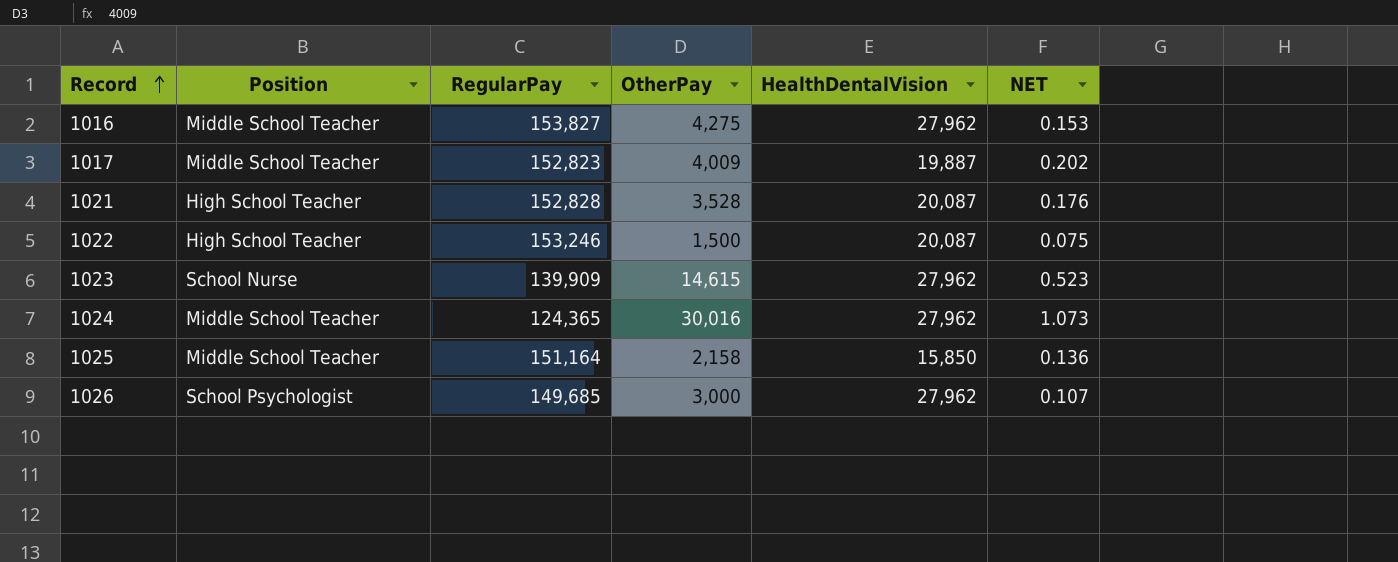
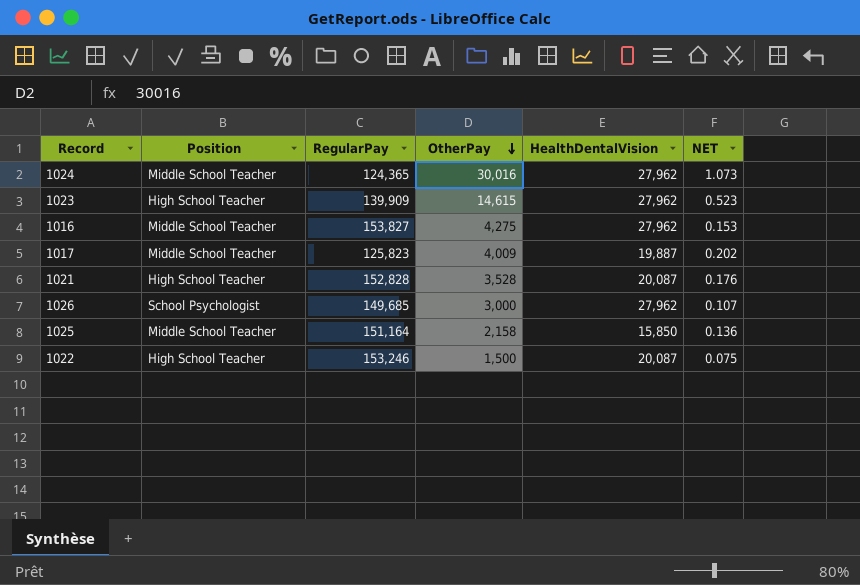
row order: Record ascending -> OtherPay descending
1023 | Position: School Nurse -> High School Teacher
1017 | RegularPay: 152,823 -> 125,823

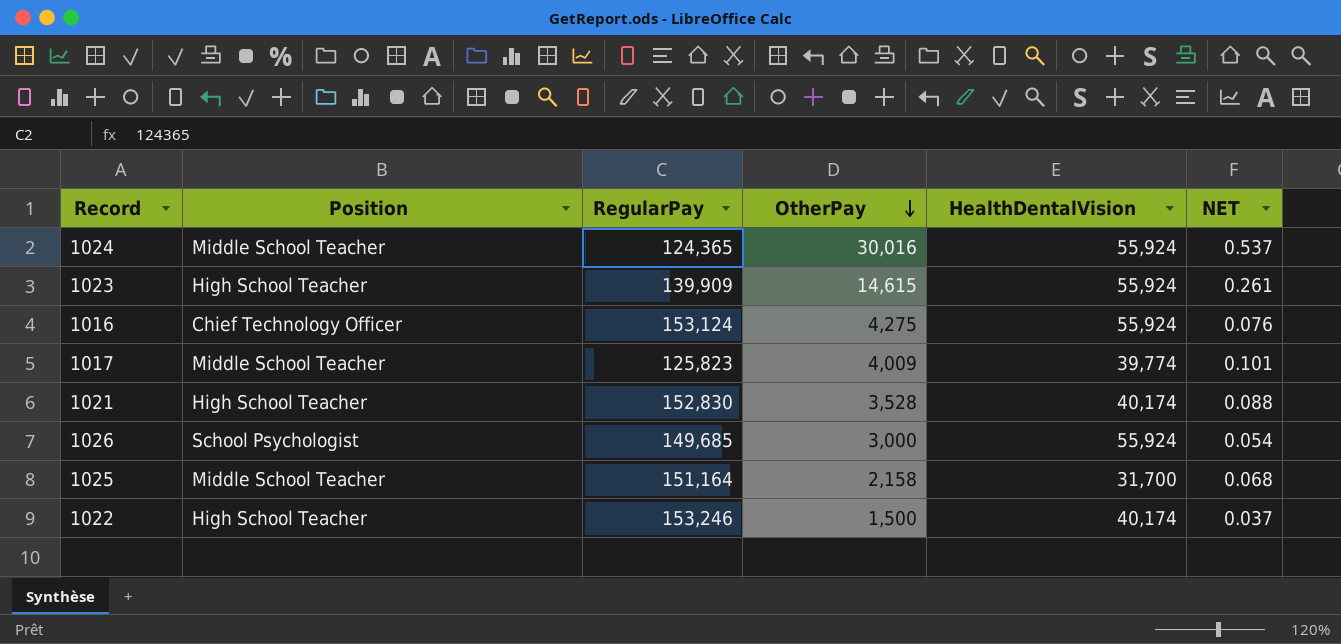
1024 | HealthDentalVision: 27,962 -> 55,924
1024 | NET: 1.073 -> 0.537
1023 | HealthDentalVision: 27,962 -> 55,924
1023 | NET: 0.523 -> 0.261
1016 | Position: Middle School Teacher -> Chief Technology Officer
1016 | RegularPay: 153,827 -> 153,124
1016 | HealthDentalVision: 27,962 -> 55,924
1016 | NET: 0.153 -> 0.076
1017 | HealthDentalVision: 19,887 -> 39,774
1017 | NET: 0.202 -> 0.101
1021 | RegularPay: 152,828 -> 152,830
1021 | HealthDentalVision: 20,087 -> 40,174
1021 | NET: 0.176 -> 0.088
1026 | HealthDentalVision: 27,962 -> 55,924
1026 | NET: 0.107 -> 0.054
1025 | HealthDentalVision: 15,850 -> 31,700
1025 | NET: 0.136 -> 0.068
1022 | HealthDentalVision: 20,087 -> 40,174
1022 | NET: 0.075 -> 0.037

